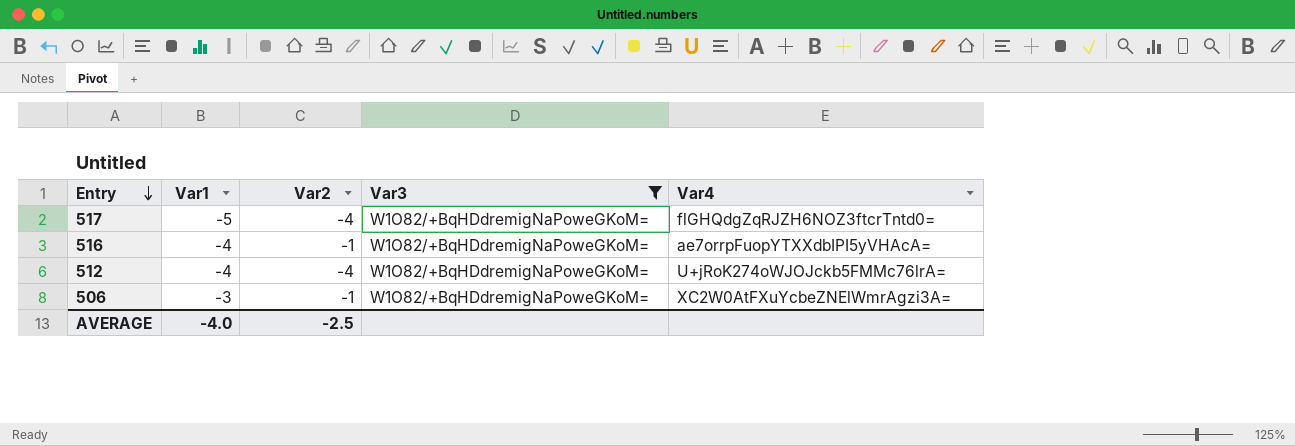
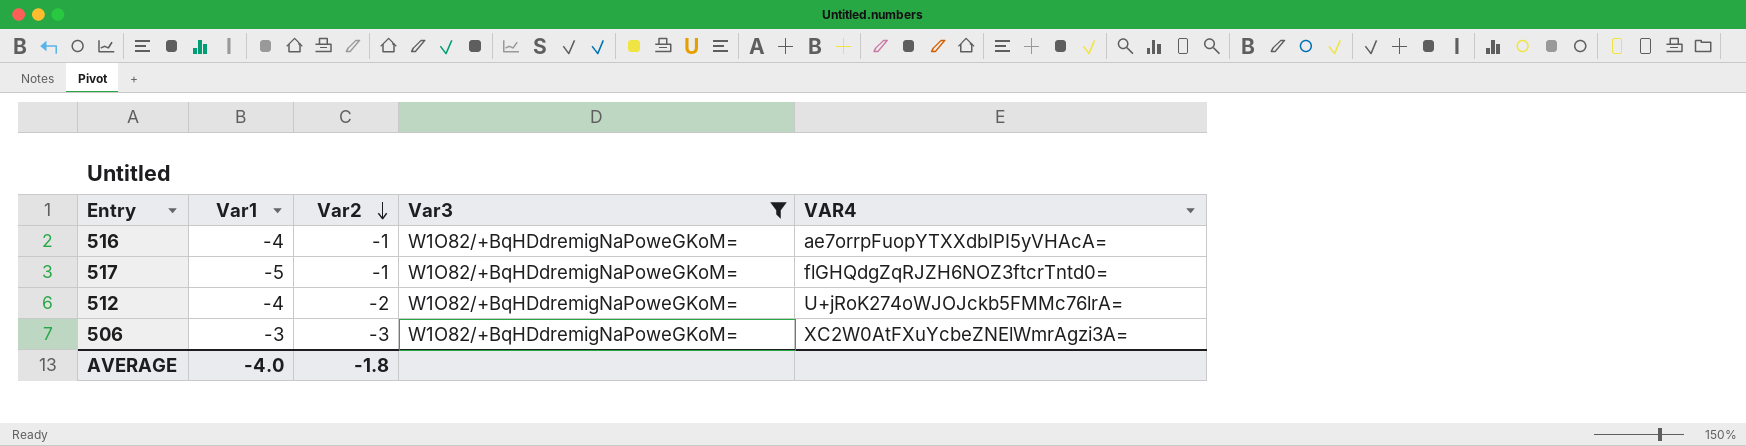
row order: Entry descending -> Var2 descending
column name: Var4 -> VAR4
517 | Var2: -4 -> -1
512 | Var2: -4 -> -2
506 | Var2: -1 -> -3
AVERAGE | Var2: -2.5 -> -1.8

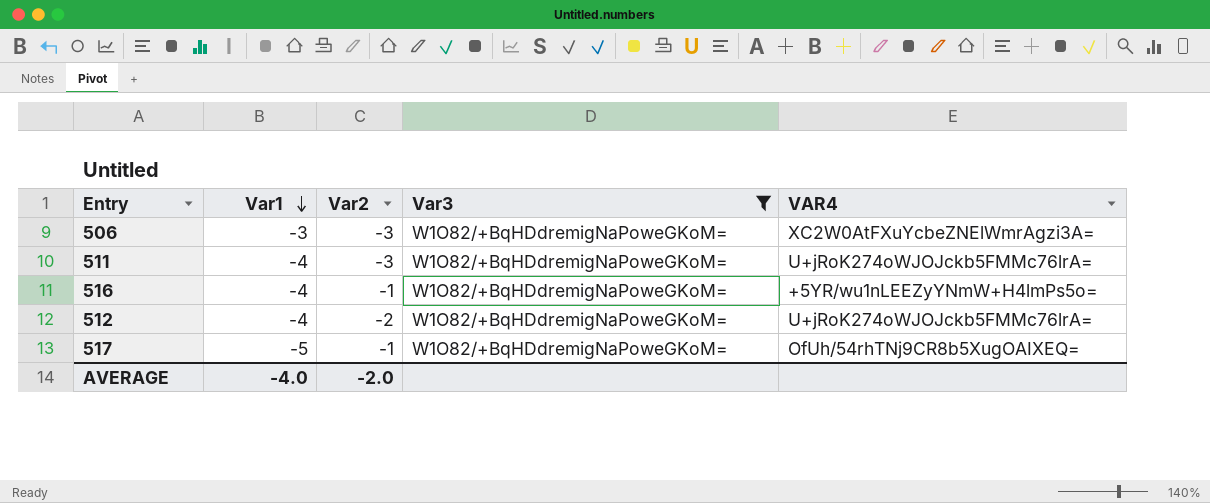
row order: Var2 descending -> Var1 descending
row 511: none -> -4 | -3 | W1O82/+BqHDdremigNaPoweGKoM= | U+jRoK274oWJOJckb5FMMc76lrA=
516 | VAR4: ae7orrpFuopYTXXdbIPI5yVHAcA= -> +5YR/wu1nLEEZyYNmW+H4lmPs5o=
517 | VAR4: flGHQdgZqRJZH6NOZ3ftcrTntd0= -> OfUh/54rhTNj9CR8b5XugOAIXEQ=
AVERAGE | Var2: -1.8 -> -2.0

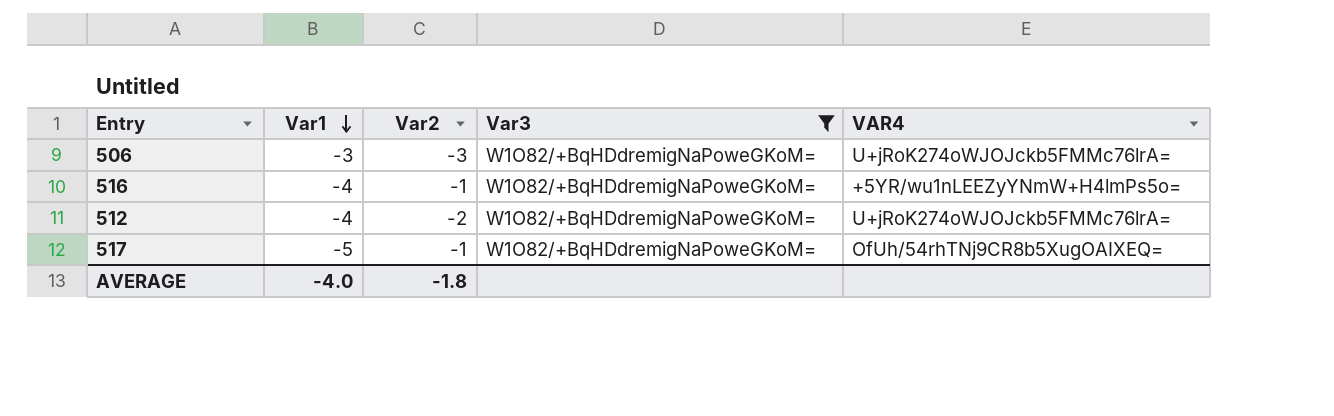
row 511: -4 | -3 | W1O82/+BqHDdremigNaPoweGKoM= | U+jRoK274oWJOJckb5FMMc76lrA= -> none
506 | VAR4: XC2W0AtFXuYcbeZNElWmrAgzi3A= -> U+jRoK274oWJOJckb5FMMc76lrA=
AVERAGE | Var2: -2.0 -> -1.8

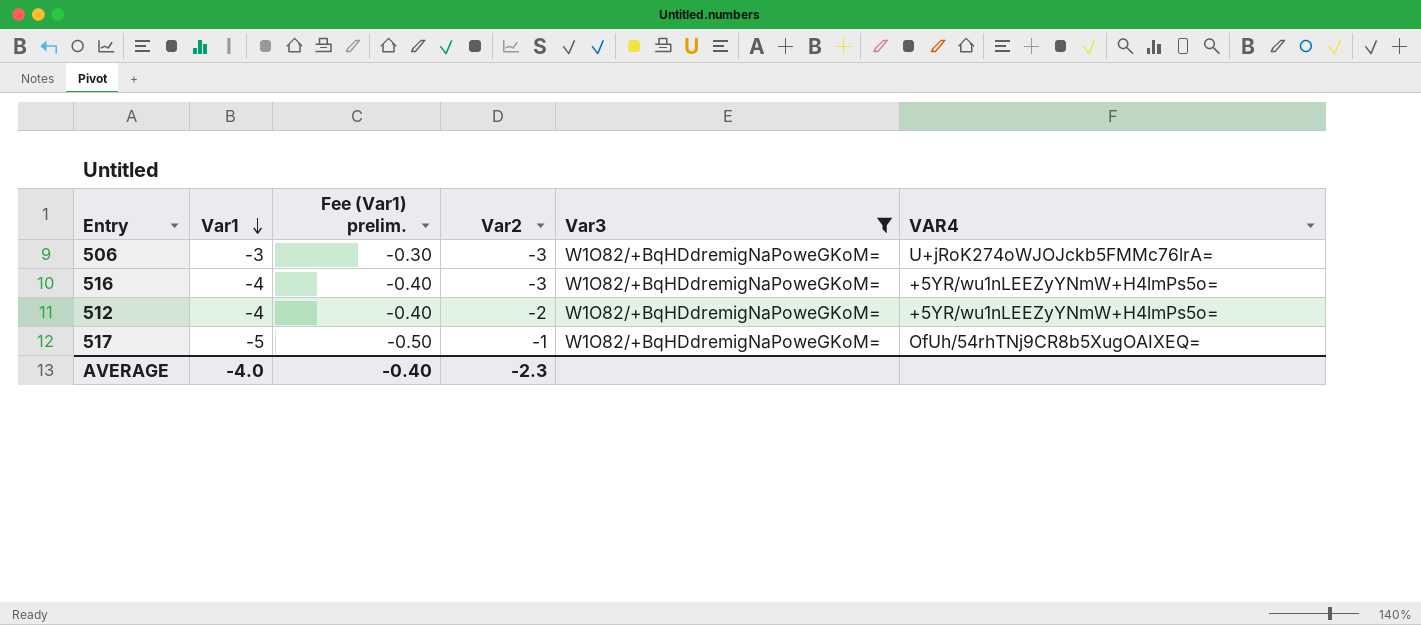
column Fee (Var1) prelim. | formula: none -> [Var1] * 0.1
516 | Var2: -1 -> -3
512 | VAR4: U+jRoK274oWJOJckb5FMMc76lrA= -> +5YR/wu1nLEEZyYNmW+H4lmPs5o=
AVERAGE | Var2: -1.8 -> -2.3

